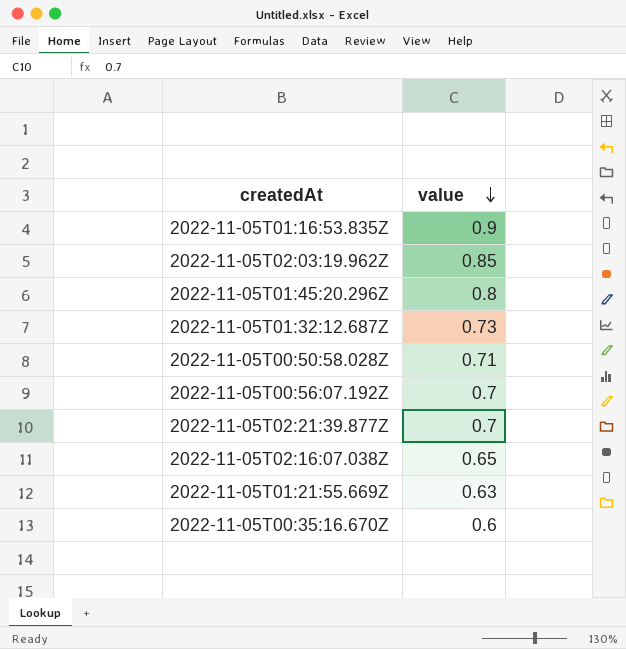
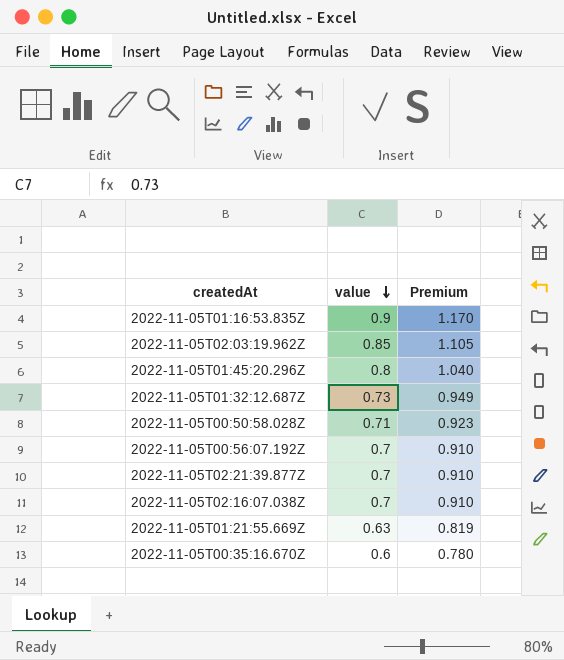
column Premium | formula: none -> [value] * 1.3
2022-11-05T02:16:07.038Z | value: 0.65 -> 0.7

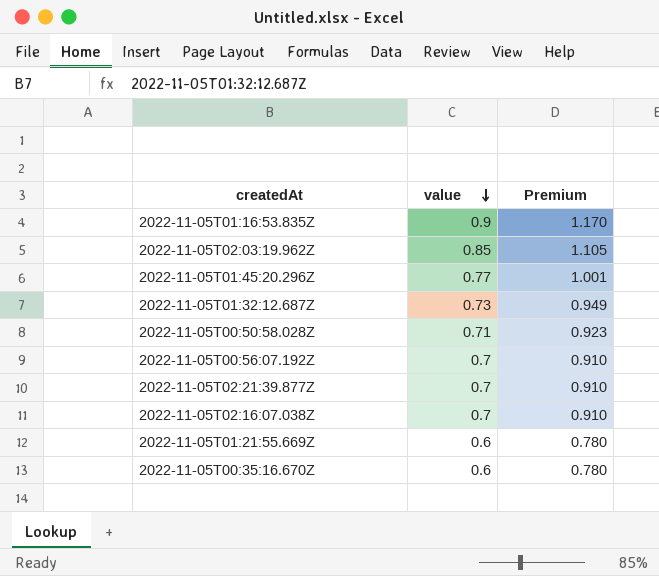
2022-11-05T01:45:20.296Z | value: 0.8 -> 0.77
2022-11-05T01:45:20.296Z | Premium: 1.040 -> 1.001
2022-11-05T01:21:55.669Z | value: 0.63 -> 0.6
2022-11-05T01:21:55.669Z | Premium: 0.819 -> 0.780

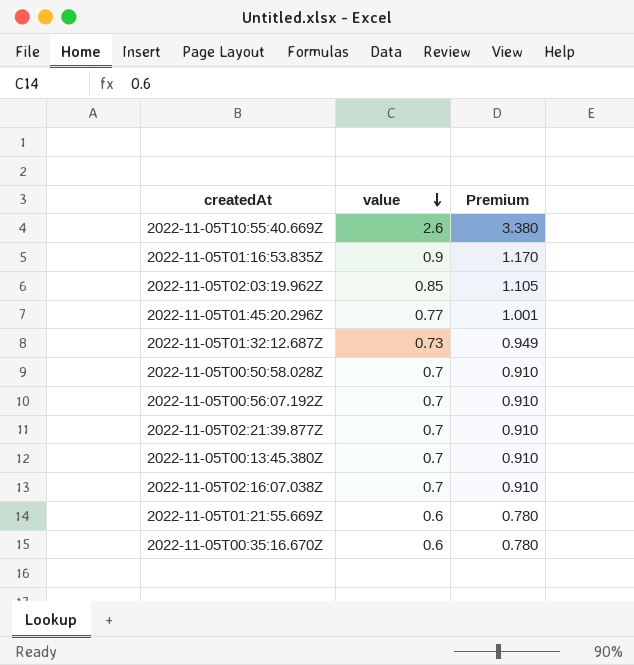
row 2022-11-05T10:55:40.669Z: none -> 2.6 | 3.380
2022-11-05T00:50:58.028Z | value: 0.71 -> 0.7
2022-11-05T00:50:58.028Z | Premium: 0.923 -> 0.910
row 2022-11-05T00:13:45.380Z: none -> 0.7 | 0.910

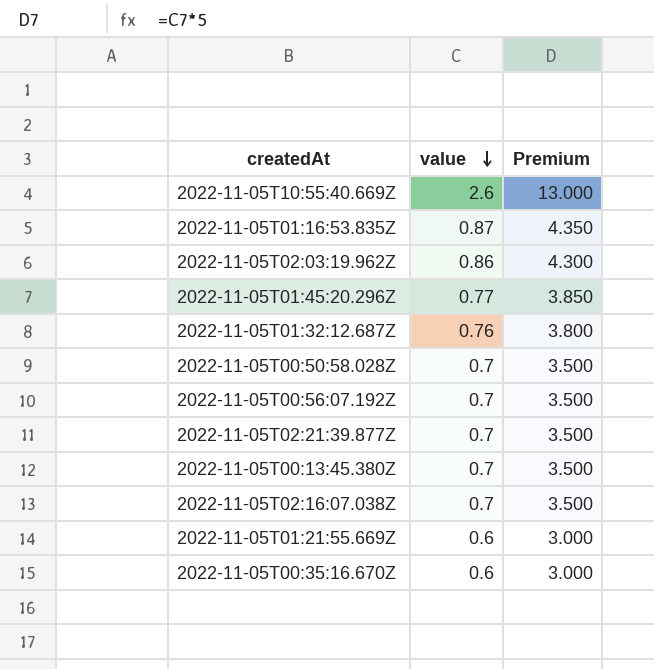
column Premium | formula: [value] * 1.3 -> [value] * 5
2022-11-05T01:16:53.835Z | value: 0.9 -> 0.87
2022-11-05T02:03:19.962Z | value: 0.85 -> 0.86
2022-11-05T01:32:12.687Z | value: 0.73 -> 0.76

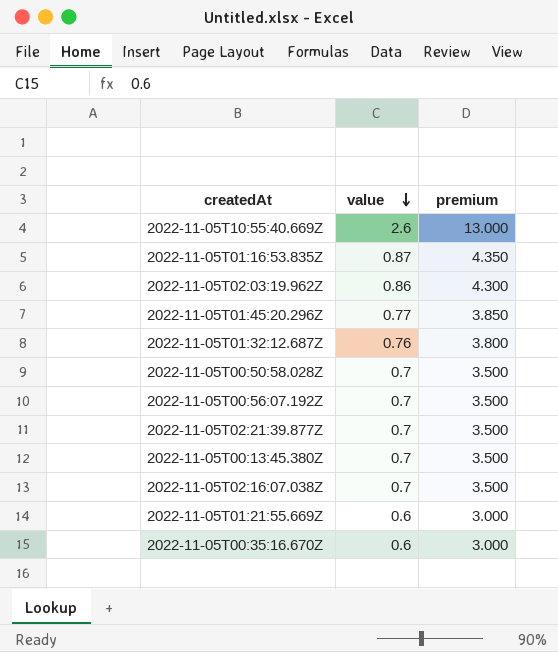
column name: Premium -> premium

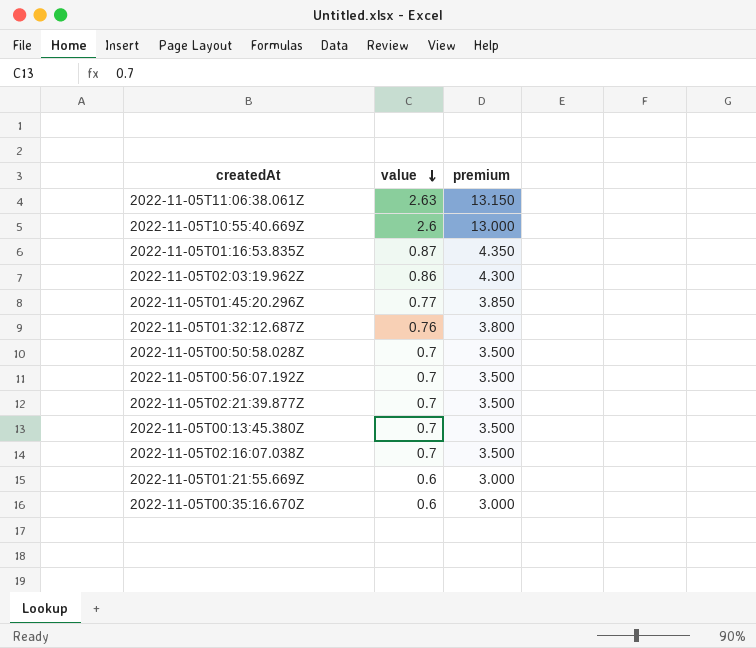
row 2022-11-05T11:06:38.061Z: none -> 2.63 | 13.150

